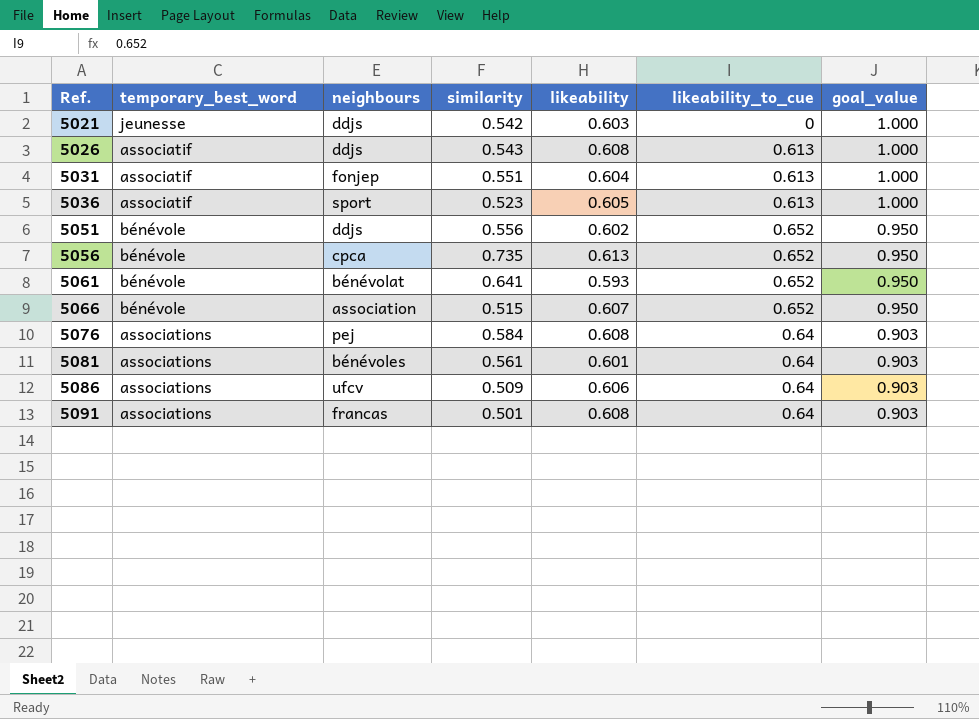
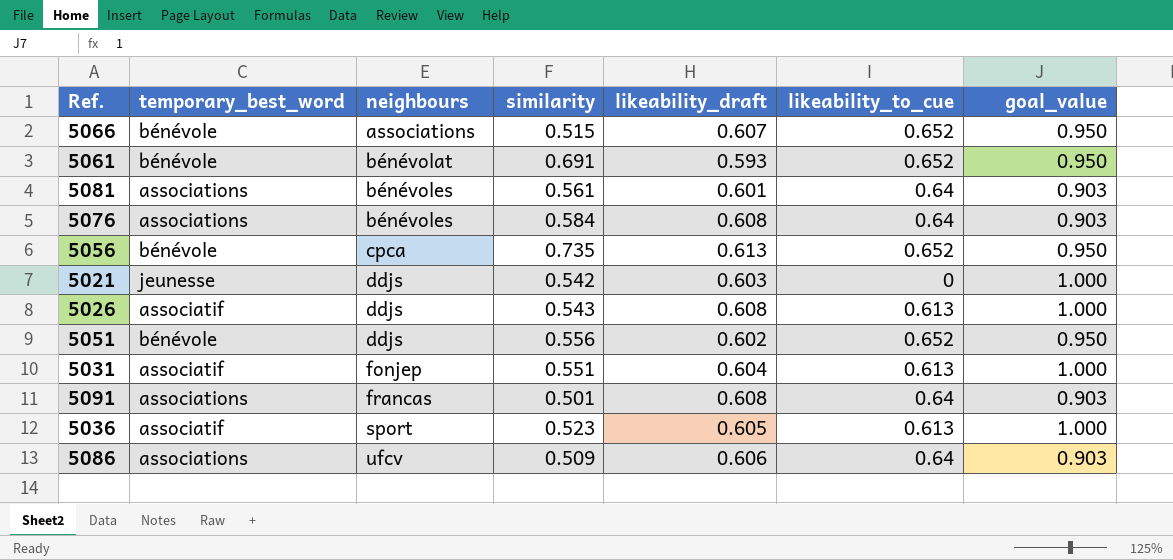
row order: Ref. ascending -> neighbours ascending
column name: likeability -> likeability_draft
5066 | neighbours: association -> associations
5061 | similarity: 0.641 -> 0.691
5076 | neighbours: pej -> bénévoles

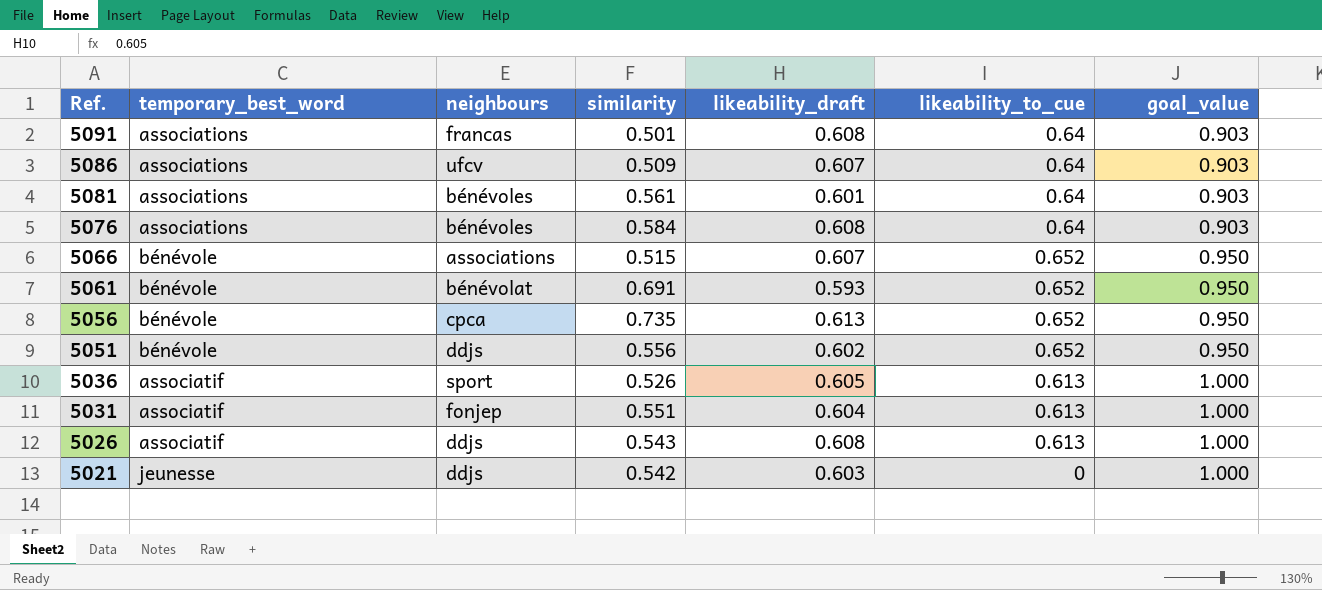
row order: neighbours ascending -> Ref. descending
5086 | likeability_draft: 0.606 -> 0.607
5036 | similarity: 0.523 -> 0.526

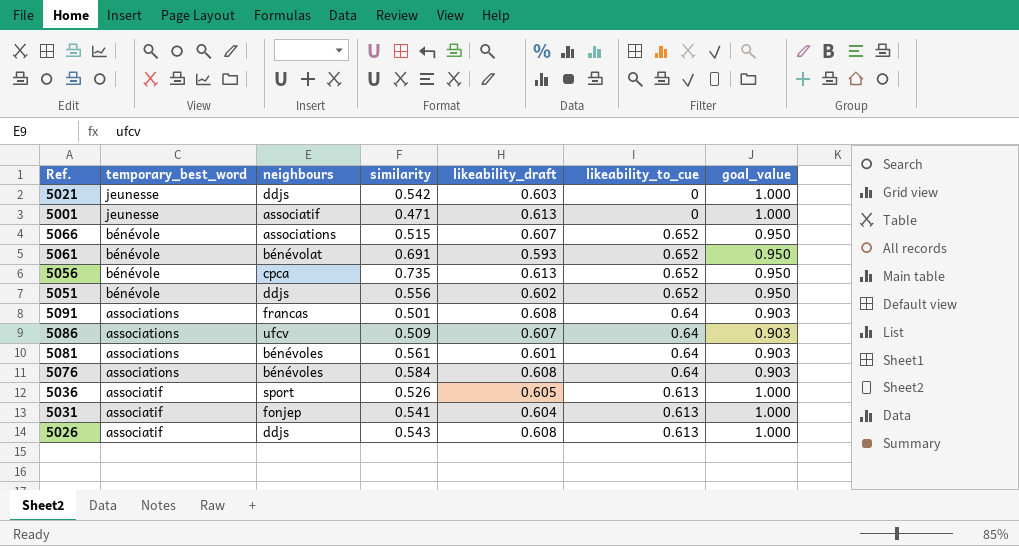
row order: Ref. descending -> temporary_best_word descending
row 5001: none -> jeunesse | associatif | 0.471 | 0.613 | 0 | 1.000
5031 | similarity: 0.551 -> 0.541

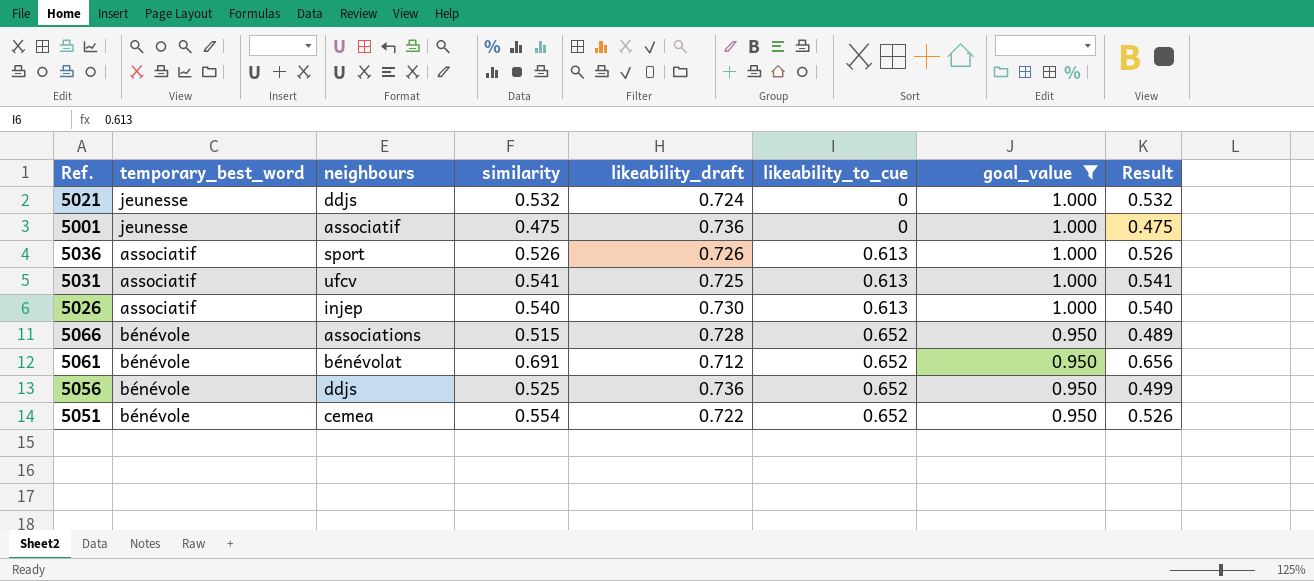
filter: none -> goal_value != 0.903
row order: temporary_best_word descending -> likeability_to_cue ascending
column Result | formula: none -> [similarity] * [goal_value]
5021 | similarity: 0.542 -> 0.532
5021 | likeability_draft: 0.603 -> 0.724
5001 | similarity: 0.471 -> 0.475
5001 | likeability_draft: 0.613 -> 0.736
5036 | likeability_draft: 0.605 -> 0.726
5031 | neighbours: fonjep -> ufcv
5031 | likeability_draft: 0.604 -> 0.725
5026 | neighbours: ddjs -> injep
5026 | similarity: 0.543 -> 0.540
5026 | likeability_draft: 0.608 -> 0.730
5066 | likeability_draft: 0.607 -> 0.728
5061 | likeability_draft: 0.593 -> 0.712
5056 | neighbours: cpca -> ddjs
5056 | similarity: 0.735 -> 0.525
5056 | likeability_draft: 0.613 -> 0.736
5051 | neighbours: ddjs -> cemea
5051 | similarity: 0.556 -> 0.554
5051 | likeability_draft: 0.602 -> 0.722

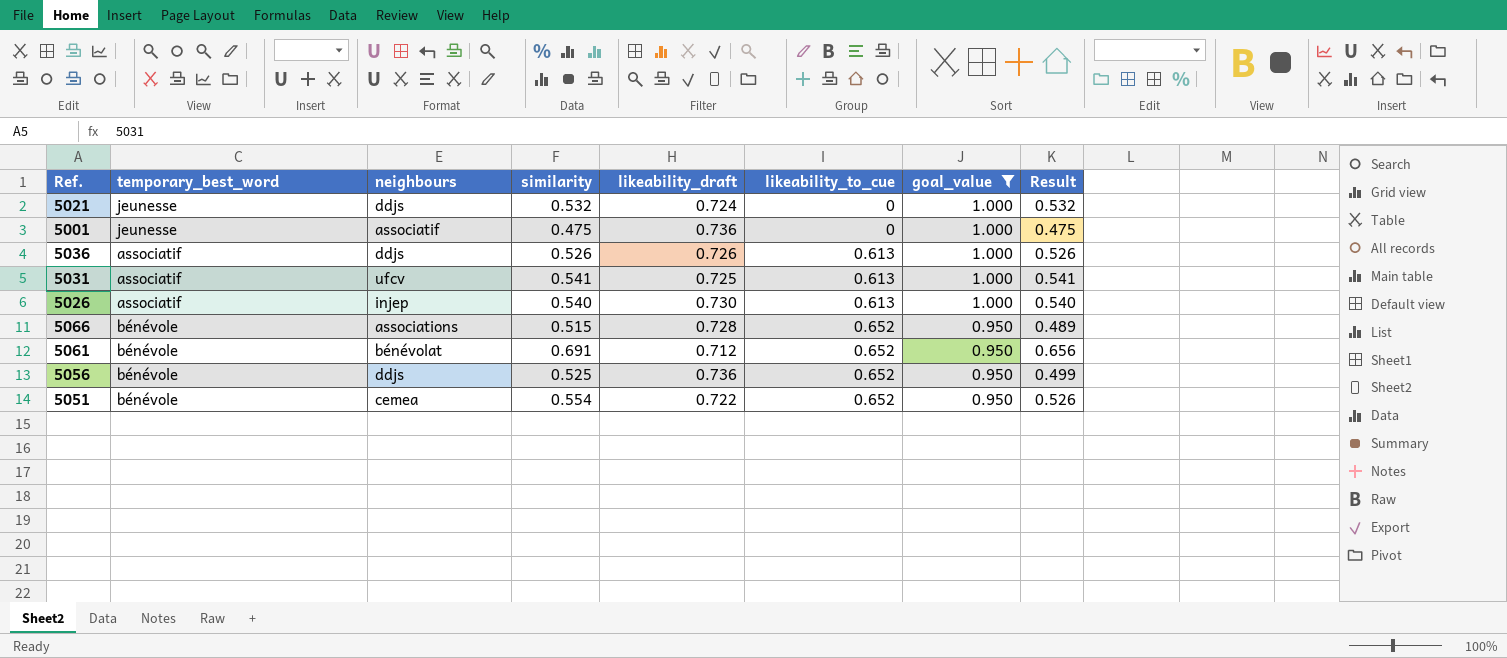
5036 | neighbours: sport -> ddjs

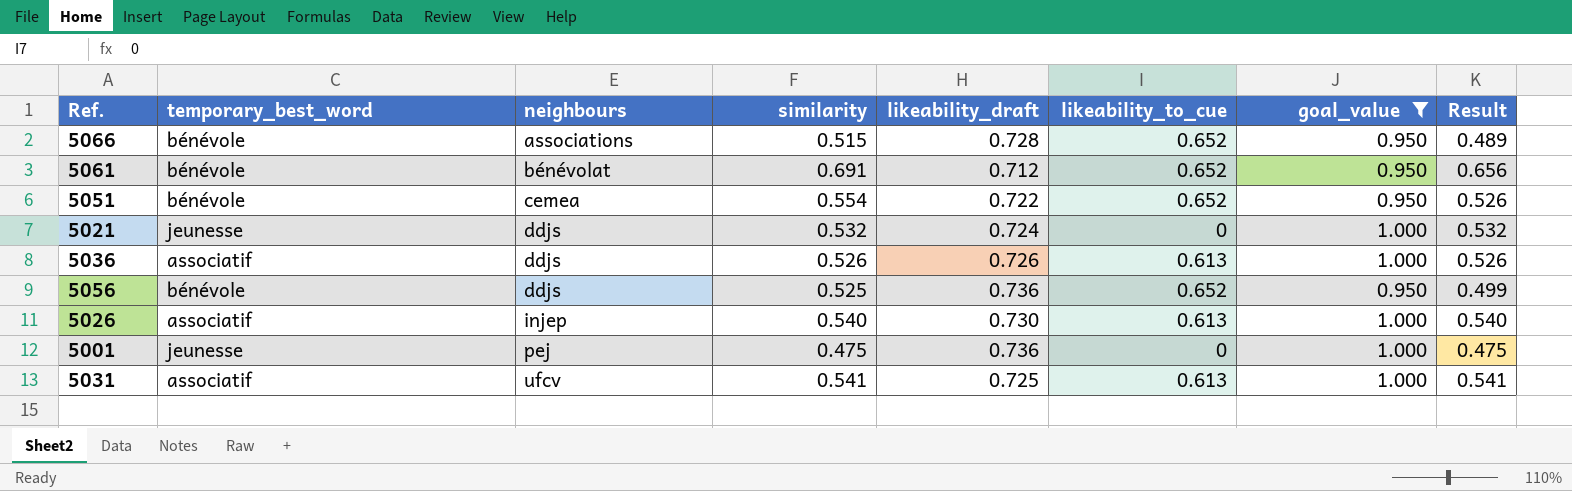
row order: likeability_to_cue ascending -> neighbours ascending
5001 | neighbours: associatif -> pej

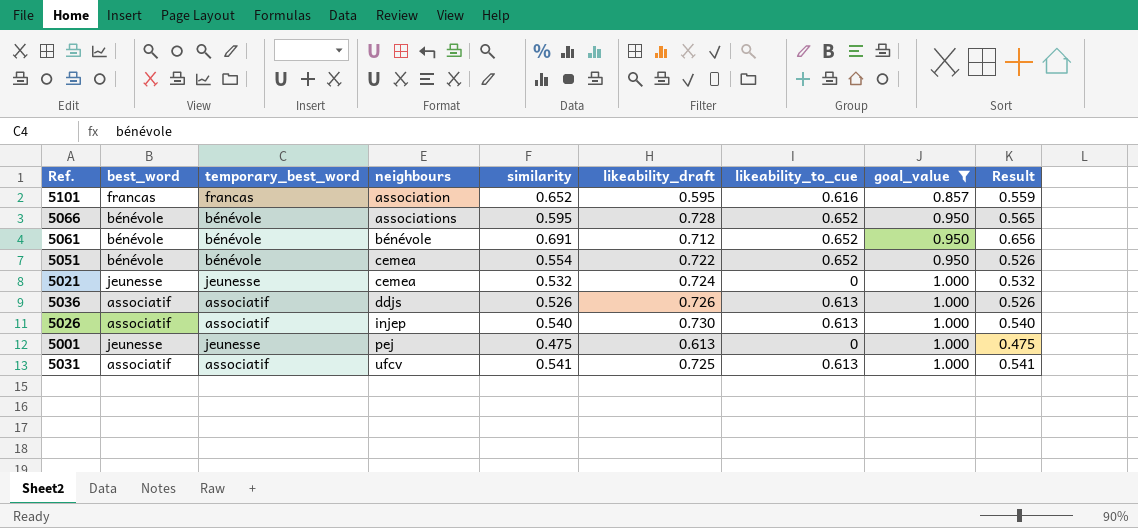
column best_word | position: none -> 2
row 5056: bénévole | ddjs | 0.525 | 0.736 | 0.652 | 0.950 | 0.499 -> none
row 5101: none -> francas | francas | association | 0.652 | 0.595 | 0.616 | 0.857 | 0.559
5066 | similarity: 0.515 -> 0.595
5066 | Result: 0.489 -> 0.565
5061 | neighbours: bénévolat -> bénévole
5021 | neighbours: ddjs -> cemea
5001 | likeability_draft: 0.736 -> 0.613

